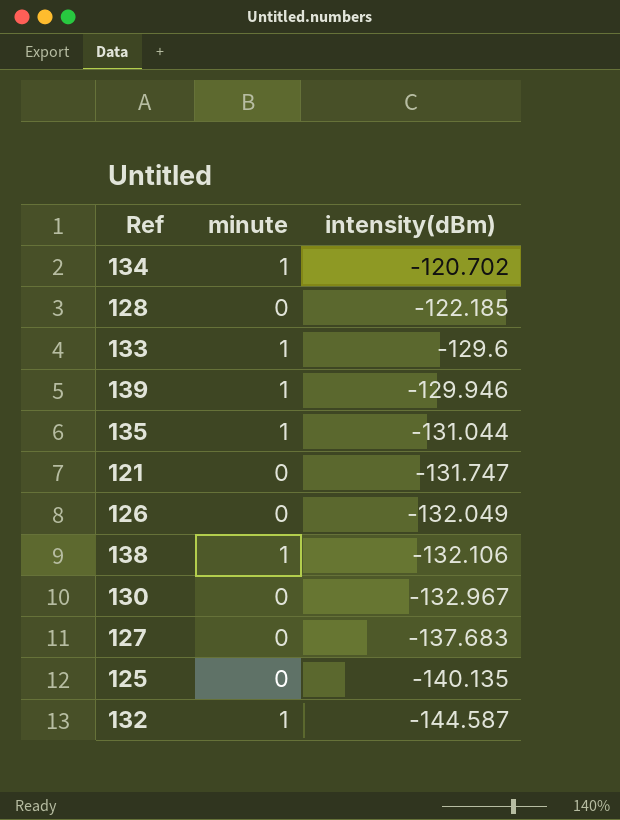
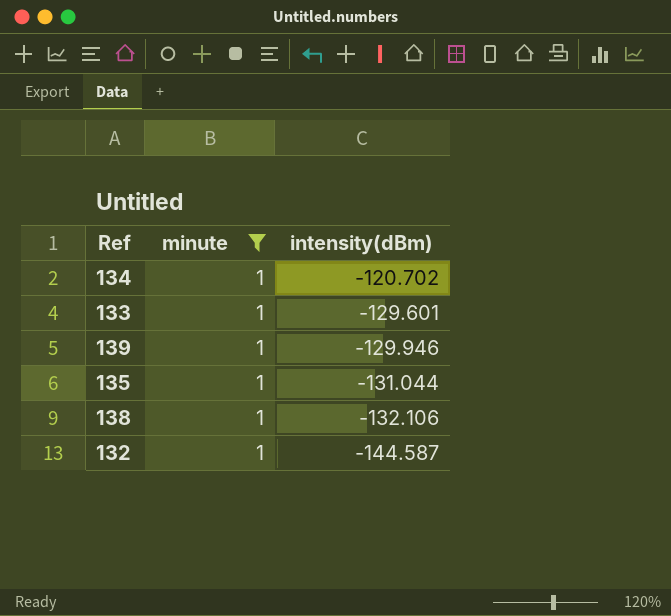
filter: none -> minute = 1
133 | intensity(dBm): -129.6 -> -129.601

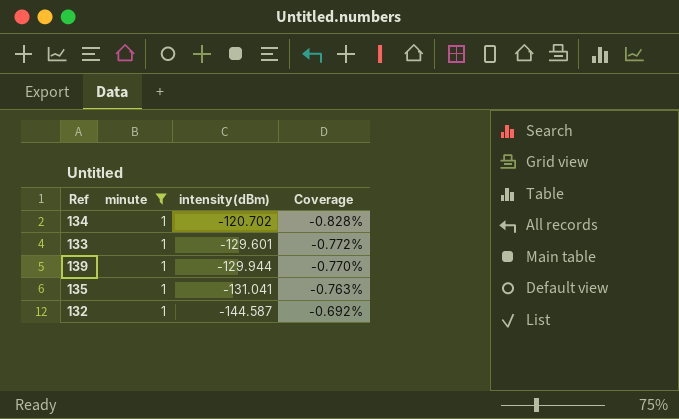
column Coverage | formula: none -> [minute] / [intensity(dBm)]
row 138: 1 | -132.106 -> none
139 | intensity(dBm): -129.946 -> -129.944
135 | intensity(dBm): -131.044 -> -131.041

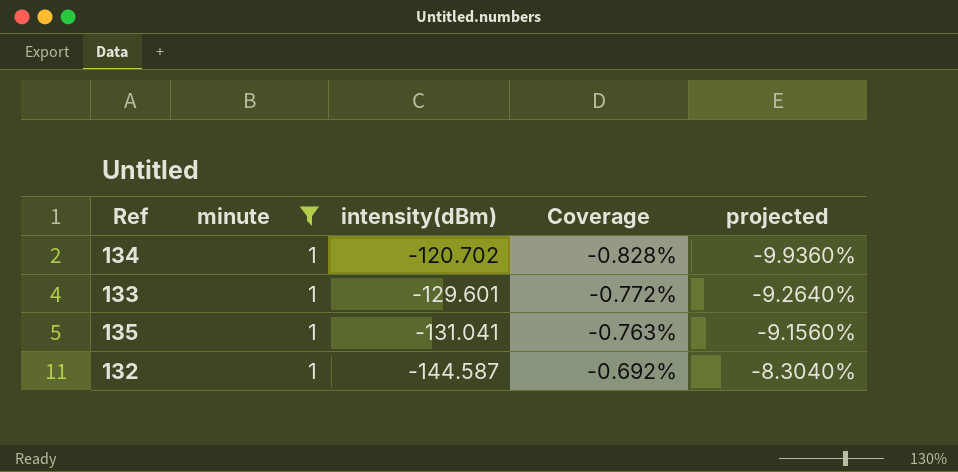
column projected | formula: none -> [Coverage] * 12
row 139: 1 | -129.944 | -0.770% -> none

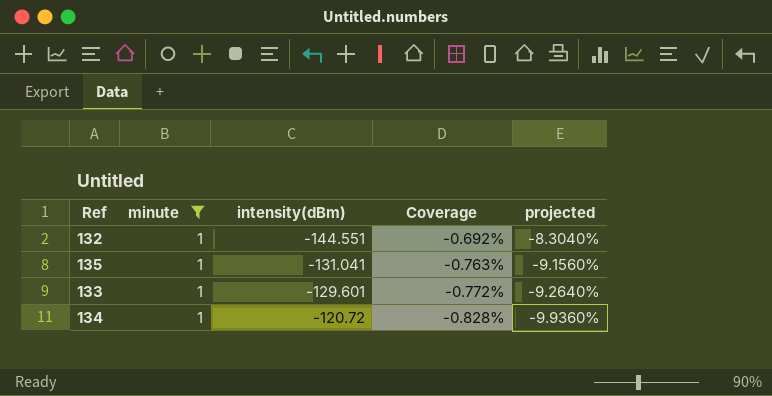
row order: intensity(dBm) descending -> intensity(dBm) ascending
132 | intensity(dBm): -144.587 -> -144.551
134 | intensity(dBm): -120.702 -> -120.72

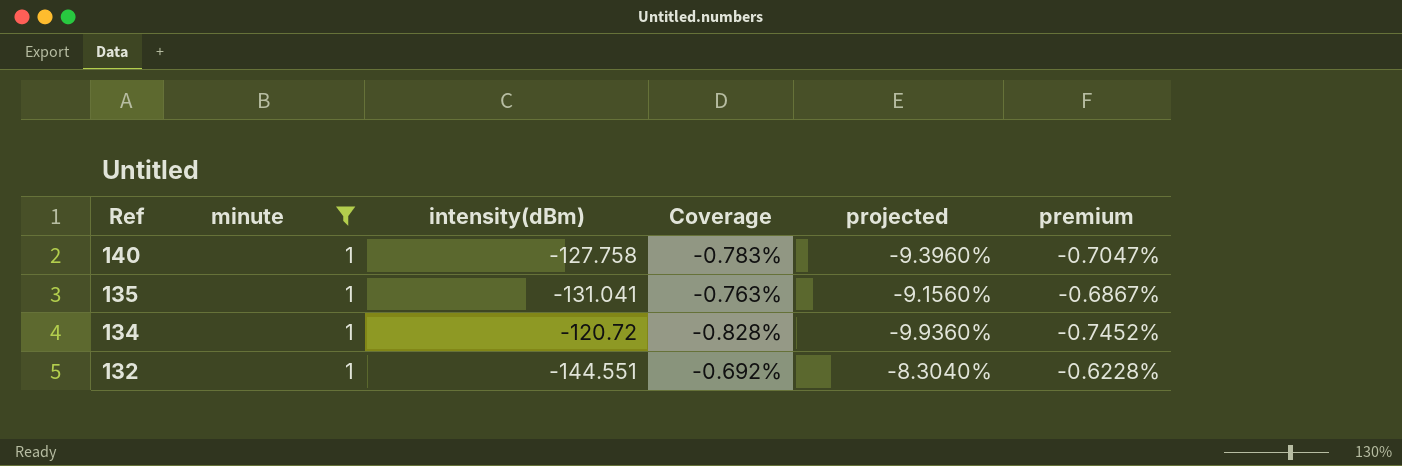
row order: intensity(dBm) ascending -> Ref descending
column premium | formula: none -> [Coverage] * 0.9
row 133: 1 | -129.601 | -0.772% | -9.2640% -> none
row 140: none -> 1 | -127.758 | -0.783% | -9.3960% | -0.7047%

